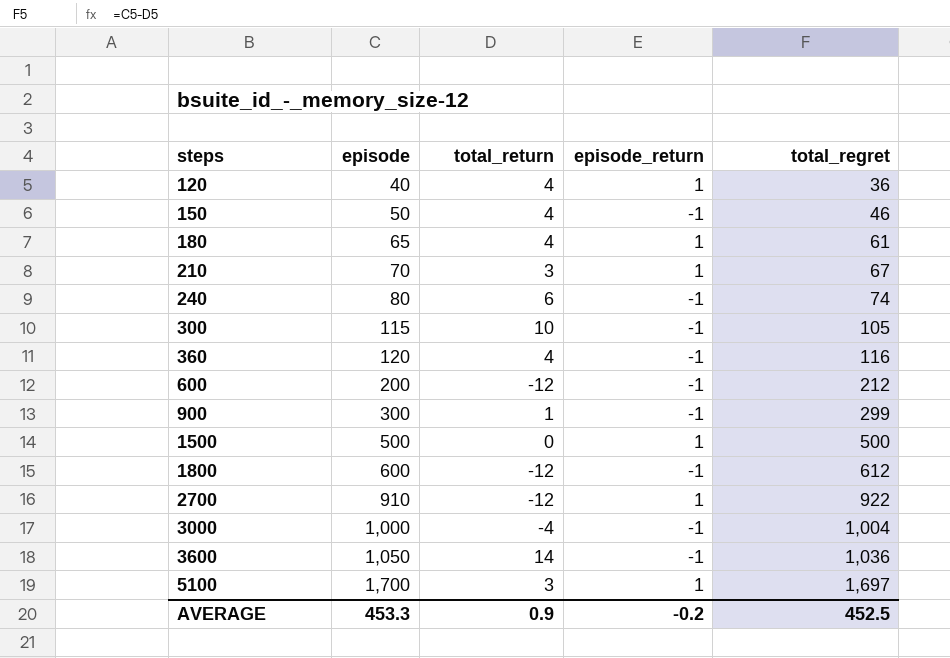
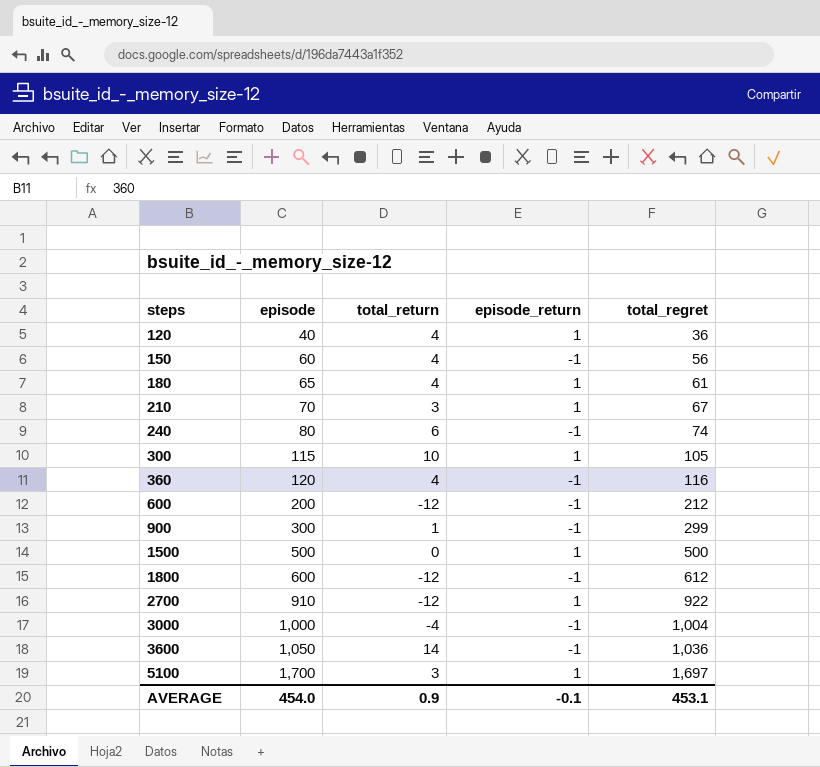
150 | episode: 50 -> 60
150 | total_regret: 46 -> 56
300 | episode_return: -1 -> 1
AVERAGE | episode: 453.3 -> 454.0
AVERAGE | episode_return: -0.2 -> -0.1
AVERAGE | total_regret: 452.5 -> 453.1

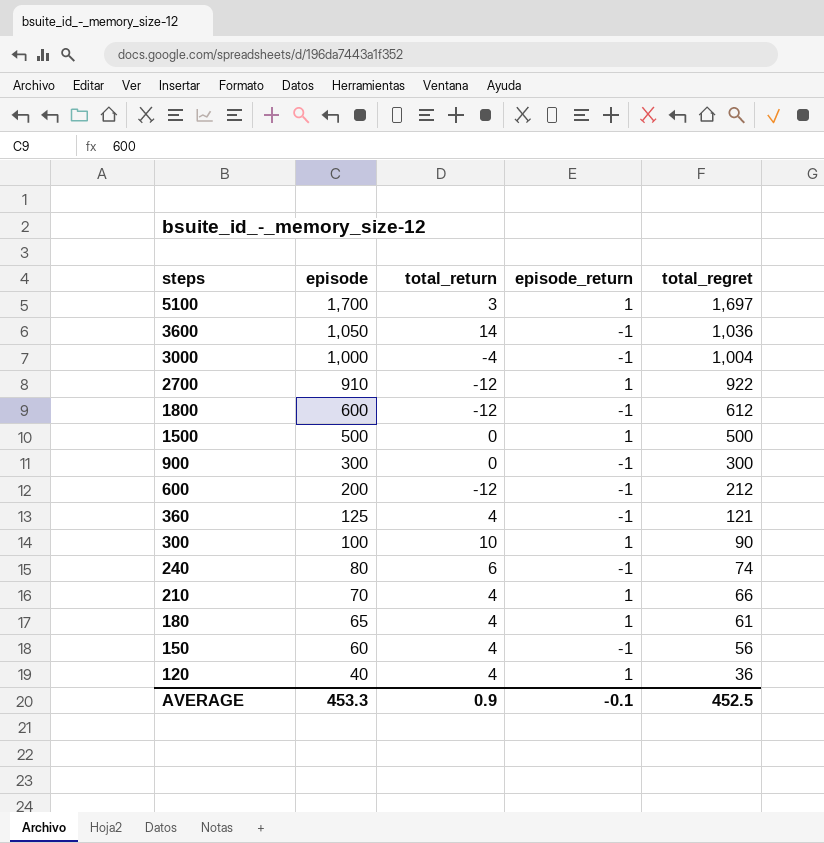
row order: steps ascending -> steps descending
900 | total_return: 1 -> 0
900 | total_regret: 299 -> 300
360 | episode: 120 -> 125
360 | total_regret: 116 -> 121
300 | episode: 115 -> 100
300 | total_regret: 105 -> 90
210 | total_return: 3 -> 4
210 | total_regret: 67 -> 66
AVERAGE | episode: 454.0 -> 453.3
AVERAGE | total_regret: 453.1 -> 452.5

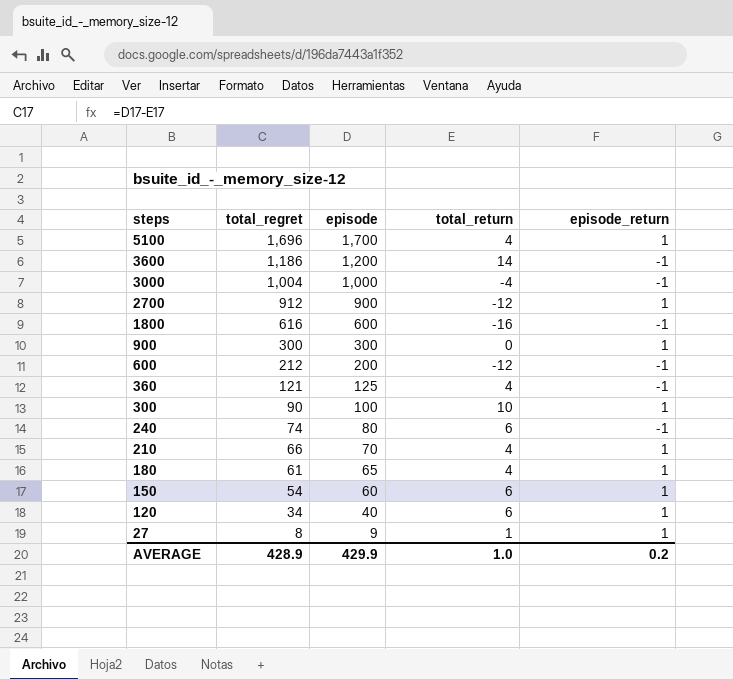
column total_regret | position: 5 -> 2
row 1500: 500 | 0 | 1 | 500 -> none
5100 | total_regret: 1,697 -> 1,696
5100 | total_return: 3 -> 4
3600 | total_regret: 1,036 -> 1,186
3600 | episode: 1,050 -> 1,200
2700 | total_regret: 922 -> 912
2700 | episode: 910 -> 900
1800 | total_regret: 612 -> 616
1800 | total_return: -12 -> -16
900 | episode_return: -1 -> 1
150 | total_regret: 56 -> 54
150 | total_return: 4 -> 6
150 | episode_return: -1 -> 1
120 | total_regret: 36 -> 34
120 | total_return: 4 -> 6
row 27: none -> 8 | 9 | 1 | 1
AVERAGE | total_regret: 452.5 -> 428.9
AVERAGE | episode: 453.3 -> 429.9
AVERAGE | total_return: 0.9 -> 1.0
AVERAGE | episode_return: -0.1 -> 0.2

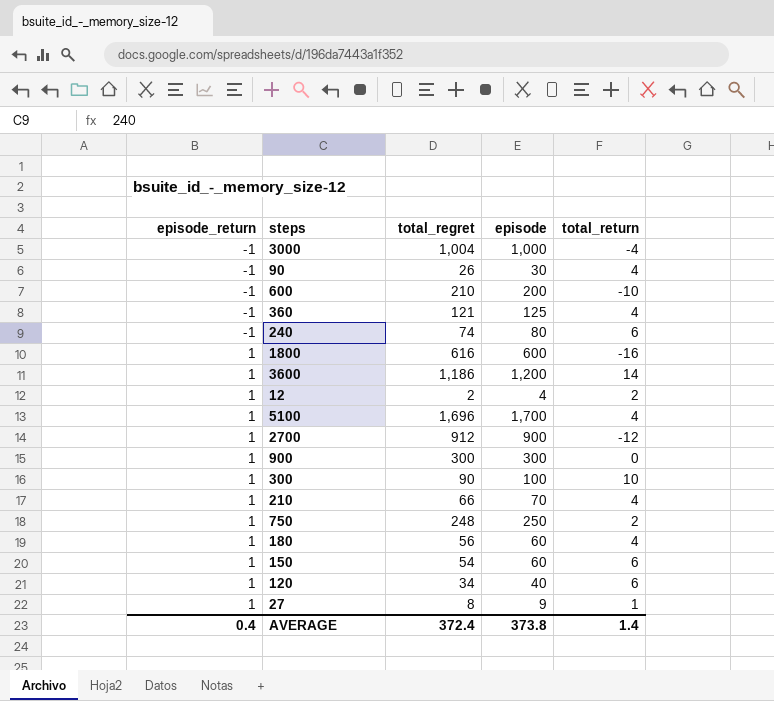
row order: steps descending -> episode_return ascending
column episode_return | position: 5 -> 1
row 90: none -> -1 | 26 | 30 | 4
600 | total_regret: 212 -> 210
600 | total_return: -12 -> -10
1800 | episode_return: -1 -> 1
3600 | episode_return: -1 -> 1
row 12: none -> 1 | 2 | 4 | 2
row 750: none -> 1 | 248 | 250 | 2
180 | total_regret: 61 -> 56
180 | episode: 65 -> 60
AVERAGE | episode_return: 0.2 -> 0.4
AVERAGE | total_regret: 428.9 -> 372.4
AVERAGE | episode: 429.9 -> 373.8
AVERAGE | total_return: 1.0 -> 1.4

